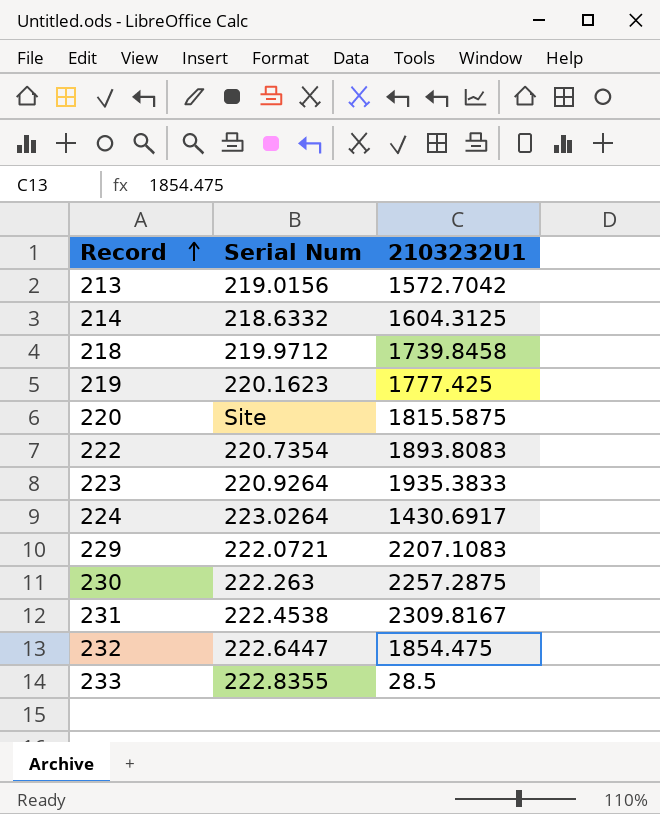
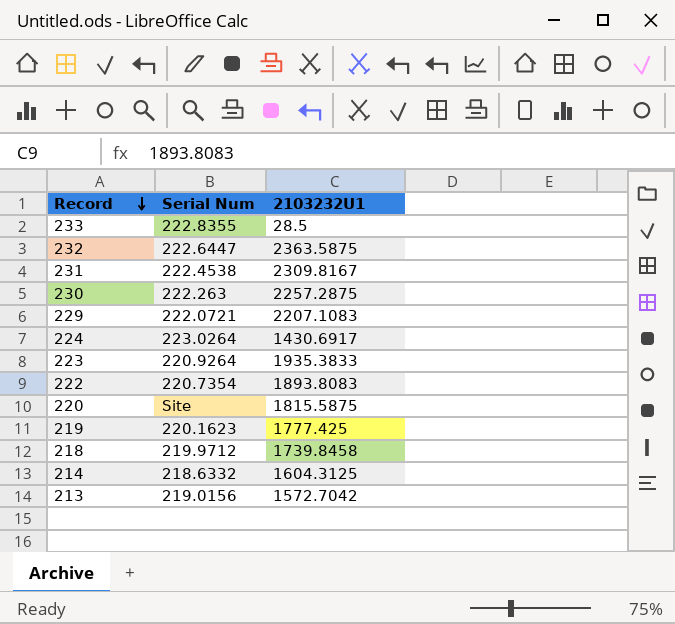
row order: Record ascending -> Record descending
232 | 2103232U1: 1854.475 -> 2363.5875

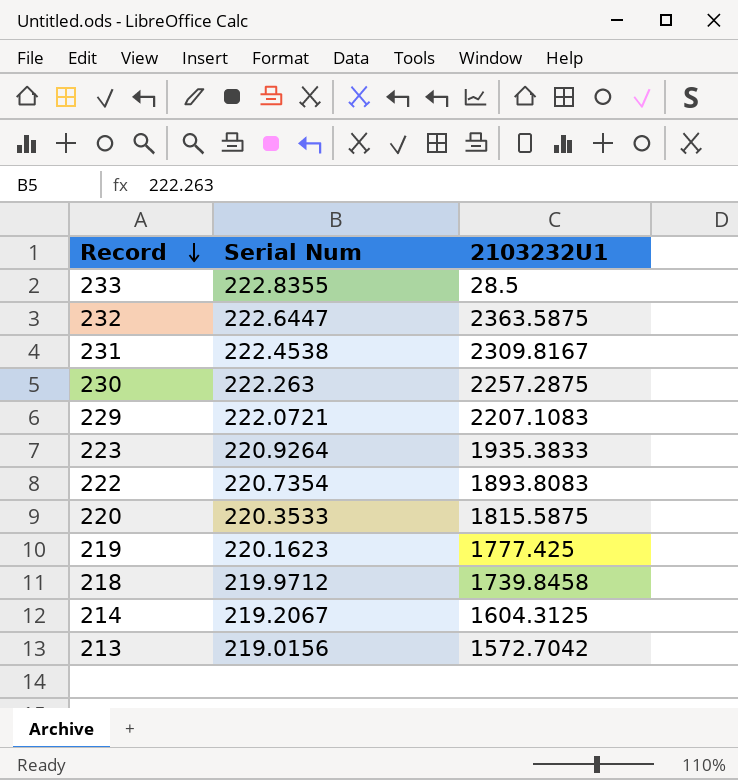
row 224: 223.0264 | 1430.6917 -> none
220 | Serial Num: Site -> 220.3533
214 | Serial Num: 218.6332 -> 219.2067

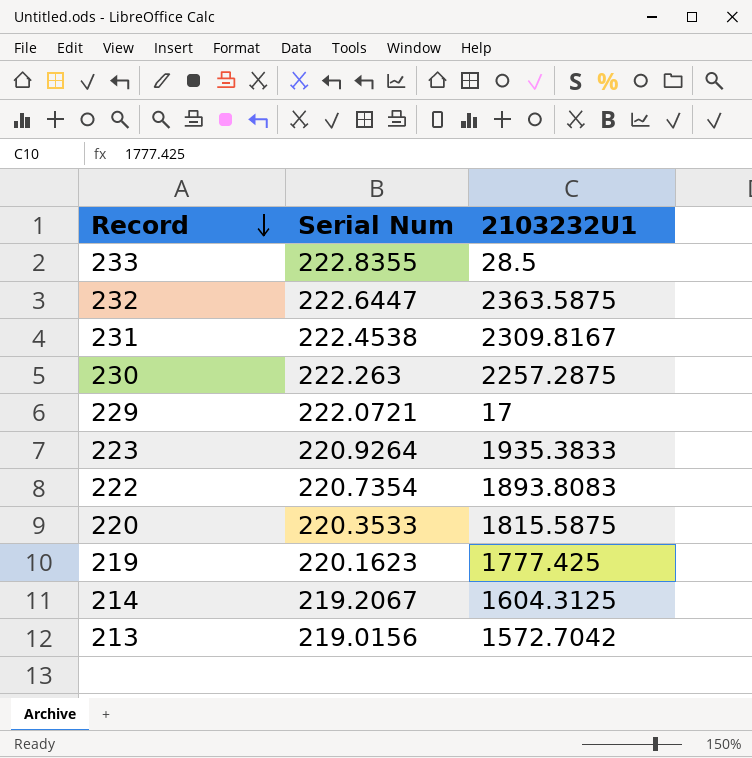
row 218: 219.9712 | 1739.8458 -> none
229 | 2103232U1: 2207.1083 -> 17

